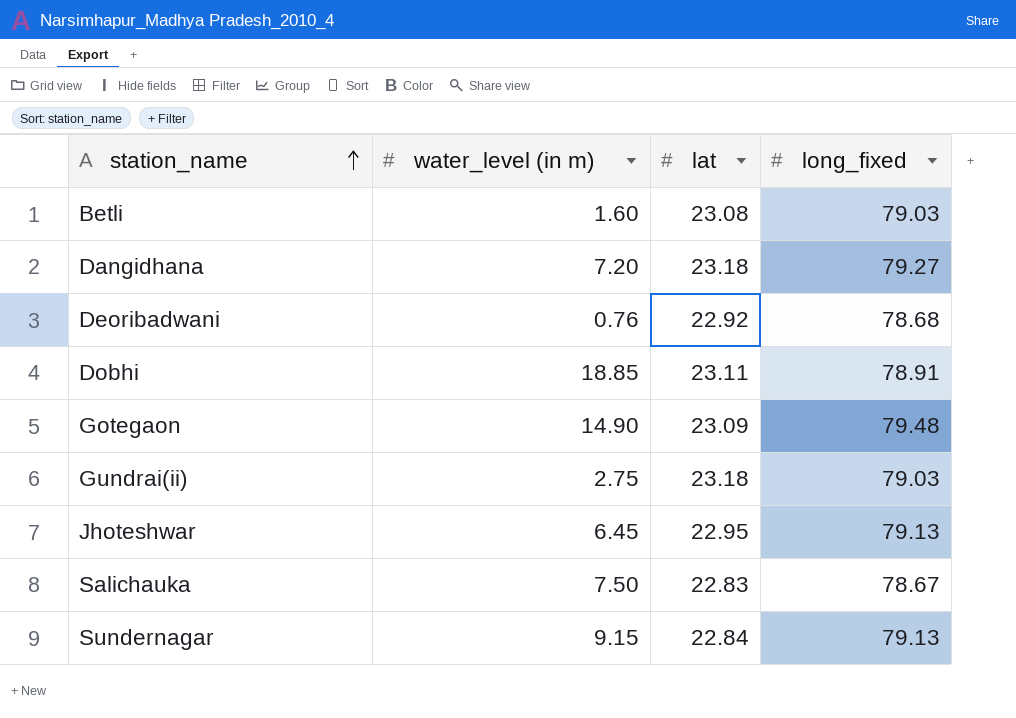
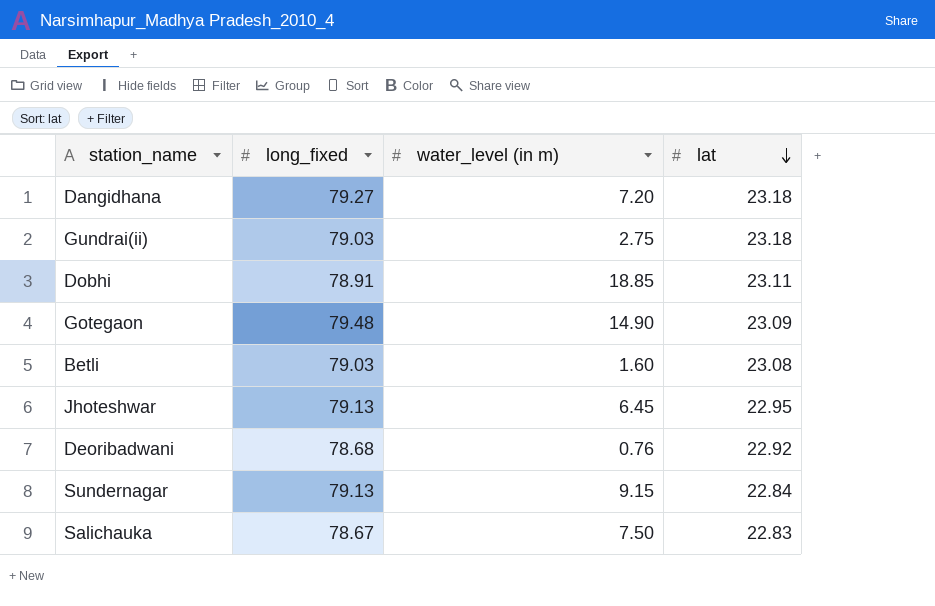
row order: station_name ascending -> lat descending
column long_fixed | position: 4 -> 2

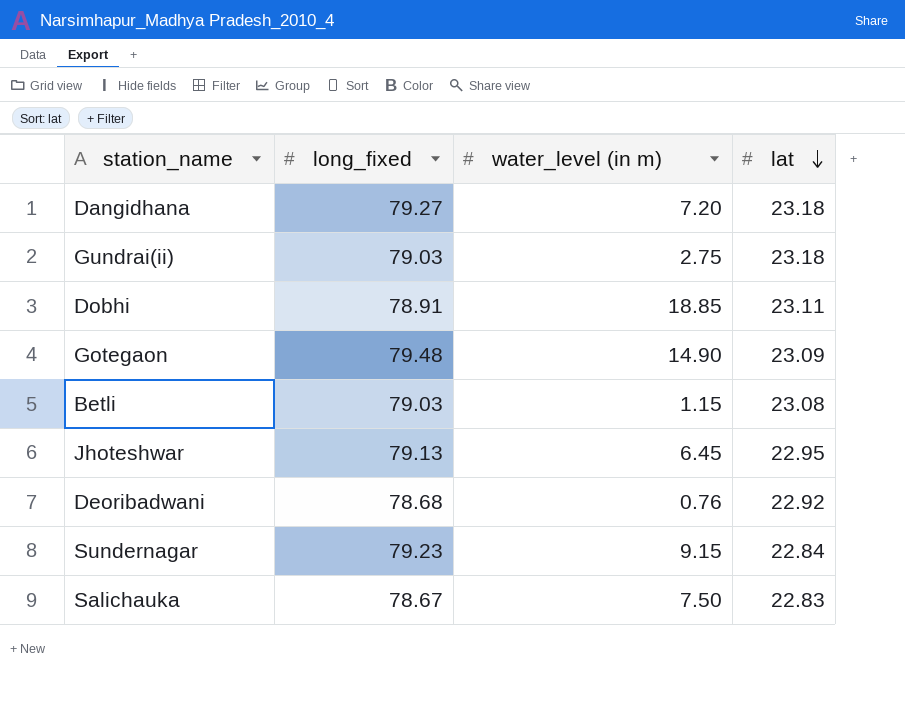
Betli | water_level (in m): 1.60 -> 1.15
Sundernagar | long_fixed: 79.13 -> 79.23

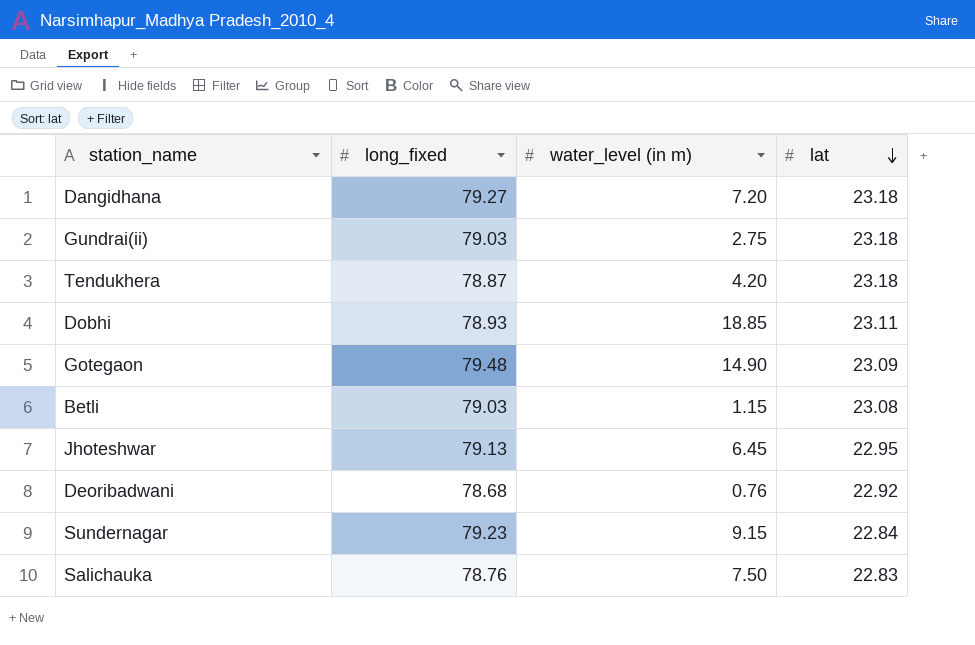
row Tendukhera: none -> 78.87 | 4.20 | 23.18
Dobhi | long_fixed: 78.91 -> 78.93
Salichauka | long_fixed: 78.67 -> 78.76

